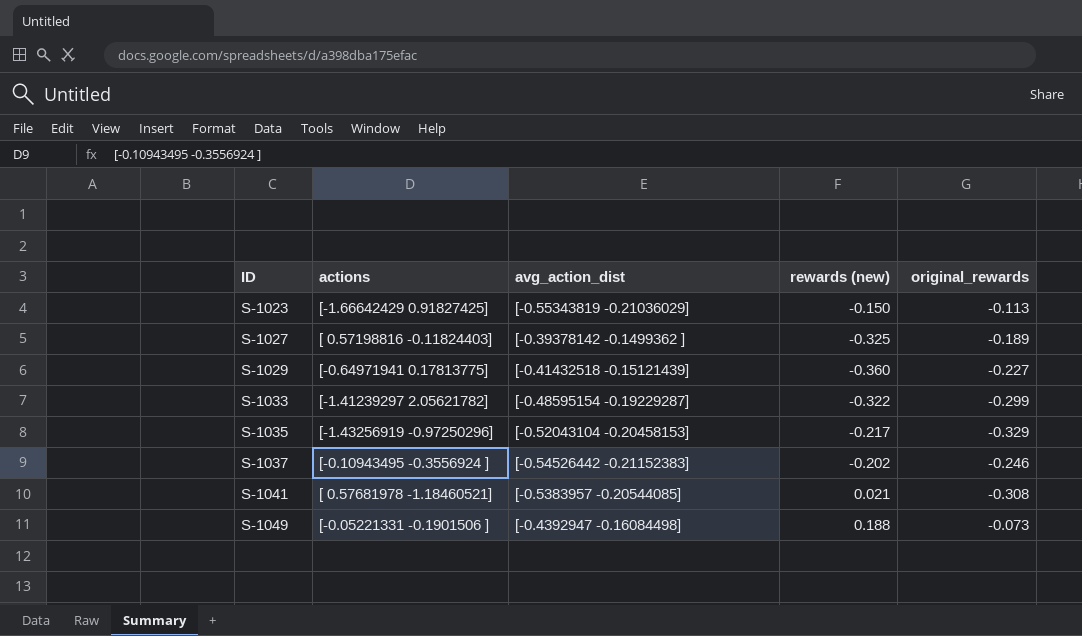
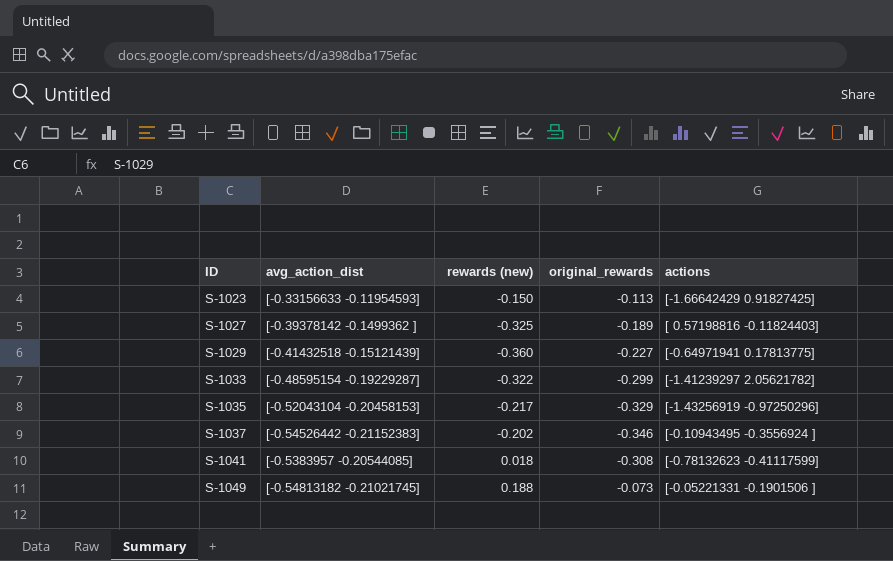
column actions | position: 2 -> 5
S-1023 | avg_action_dist: [-0.55343819 -0.21036029] -> [-0.33156633 -0.11954593]
S-1037 | original_rewards: -0.246 -> -0.346
S-1041 | rewards (new): 0.021 -> 0.018
S-1041 | actions: [ 0.57681978 -1.18460521] -> [-0.78132623 -0.41117599]
S-1049 | avg_action_dist: [-0.4392947 -0.16084498] -> [-0.54813182 -0.21021745]

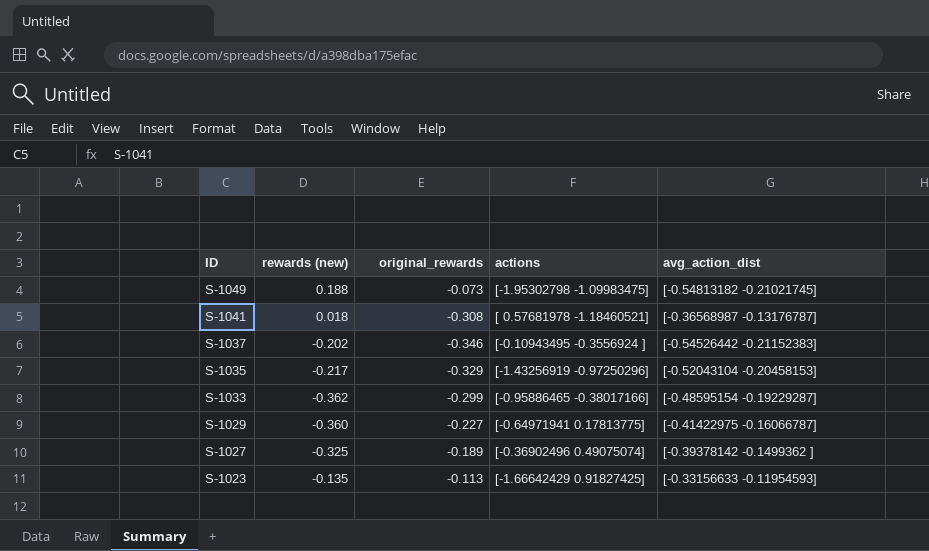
row order: ID ascending -> ID descending
column avg_action_dist | position: 2 -> 5
S-1049 | actions: [-0.05221331 -0.1901506 ] -> [-1.95302798 -1.09983475]
S-1041 | actions: [-0.78132623 -0.41117599] -> [ 0.57681978 -1.18460521]
S-1041 | avg_action_dist: [-0.5383957 -0.20544085] -> [-0.36568987 -0.13176787]
S-1033 | rewards (new): -0.322 -> -0.362
S-1033 | actions: [-1.41239297 2.05621782] -> [-0.95886465 -0.38017166]
S-1029 | avg_action_dist: [-0.41432518 -0.15121439] -> [-0.41422975 -0.16066787]
S-1027 | actions: [ 0.57198816 -0.11824403] -> [-0.36902496 0.49075074]
S-1023 | rewards (new): -0.150 -> -0.135

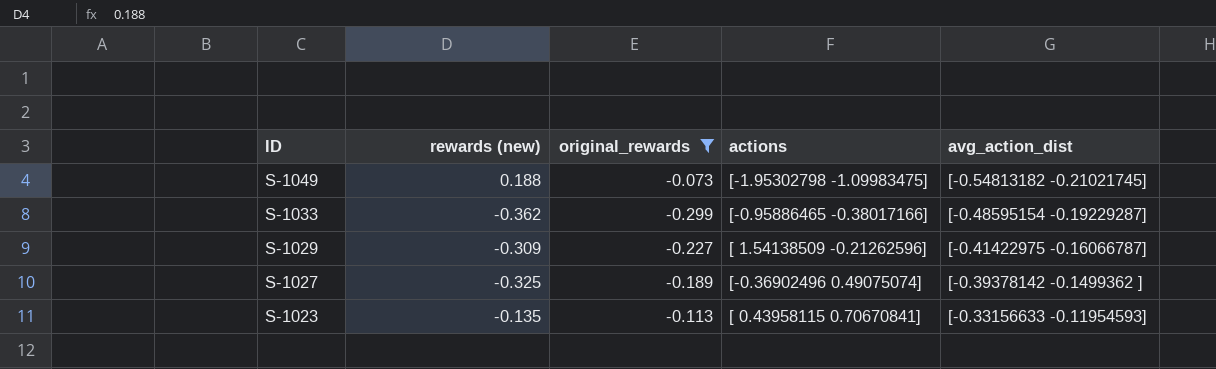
filter: none -> original_rewards >= -0.299
S-1029 | rewards (new): -0.360 -> -0.309
S-1029 | actions: [-0.64971941 0.17813775] -> [ 1.54138509 -0.21262596]
S-1023 | actions: [-1.66642429 0.91827425] -> [ 0.43958115 0.70670841]

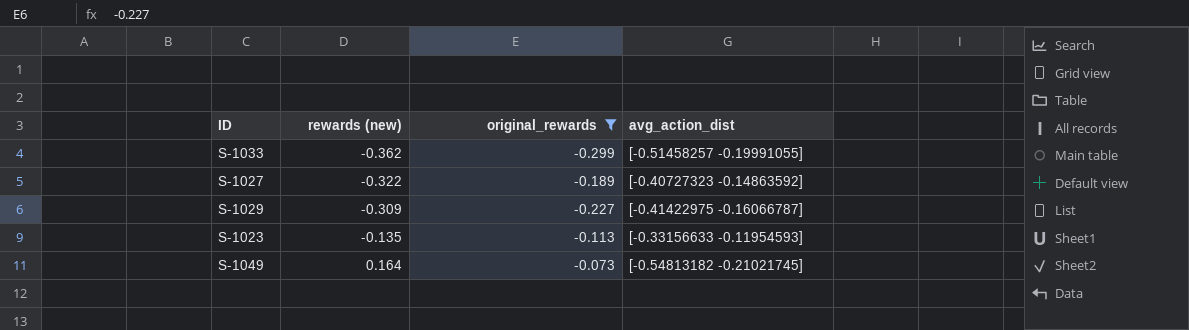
row order: ID descending -> rewards (new) ascending
column actions | position: 4 -> none
S-1033 | avg_action_dist: [-0.48595154 -0.19229287] -> [-0.51458257 -0.19991055]
S-1027 | rewards (new): -0.325 -> -0.322
S-1027 | avg_action_dist: [-0.39378142 -0.1499362 ] -> [-0.40727323 -0.14863592]
S-1049 | rewards (new): 0.188 -> 0.164

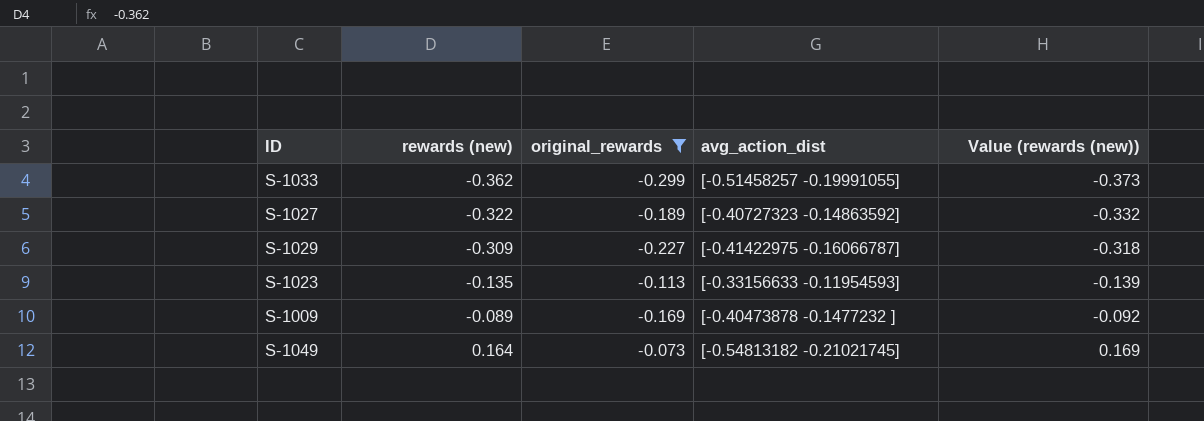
column Value (rewards (new)) | formula: none -> [rewards (new)] * 1.03
row S-1009: none -> -0.089 | -0.169 | [-0.40473878 -0.1477232 ] | -0.092

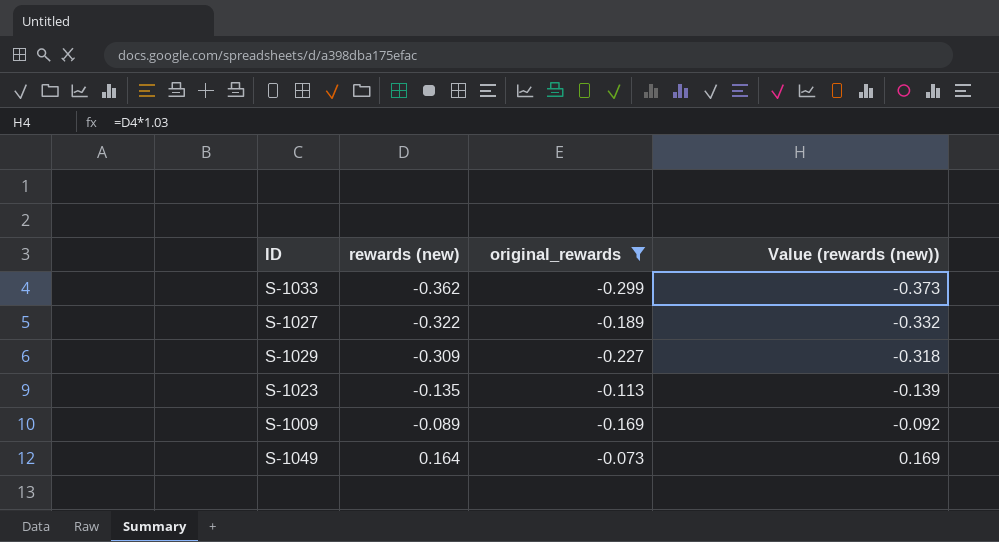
column avg_action_dist | position: 4 -> none

